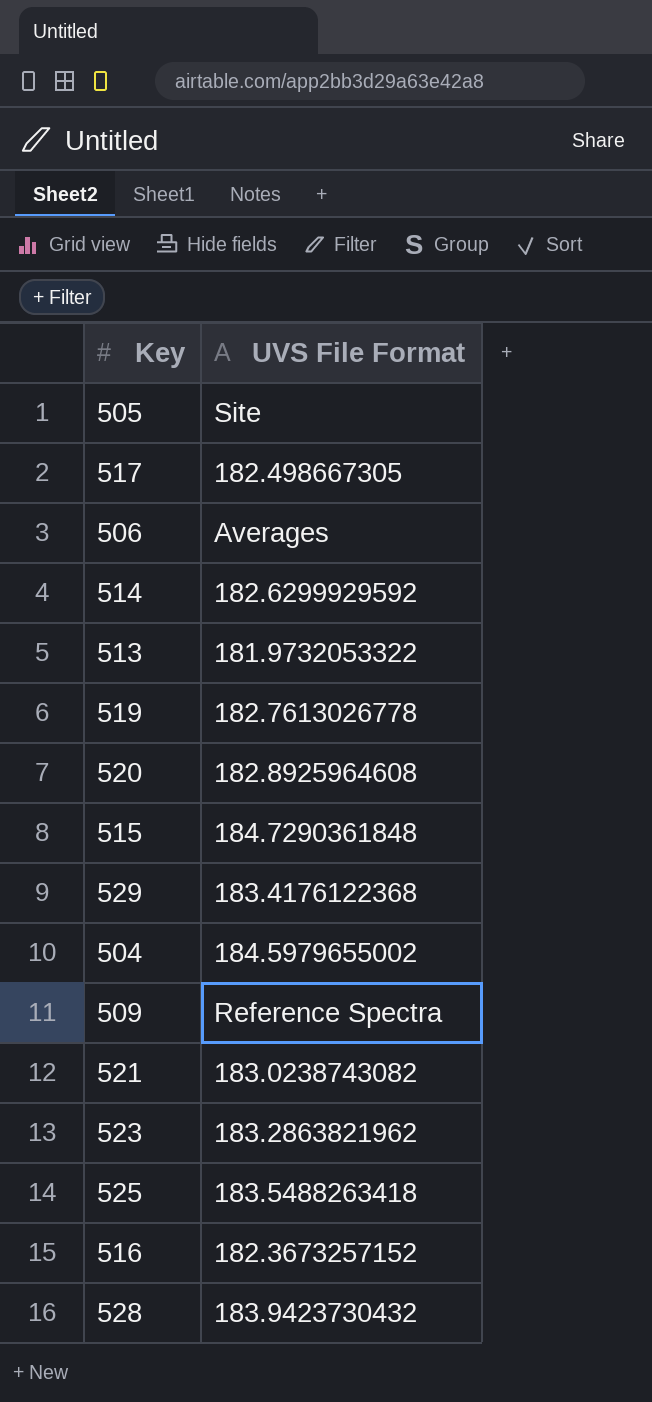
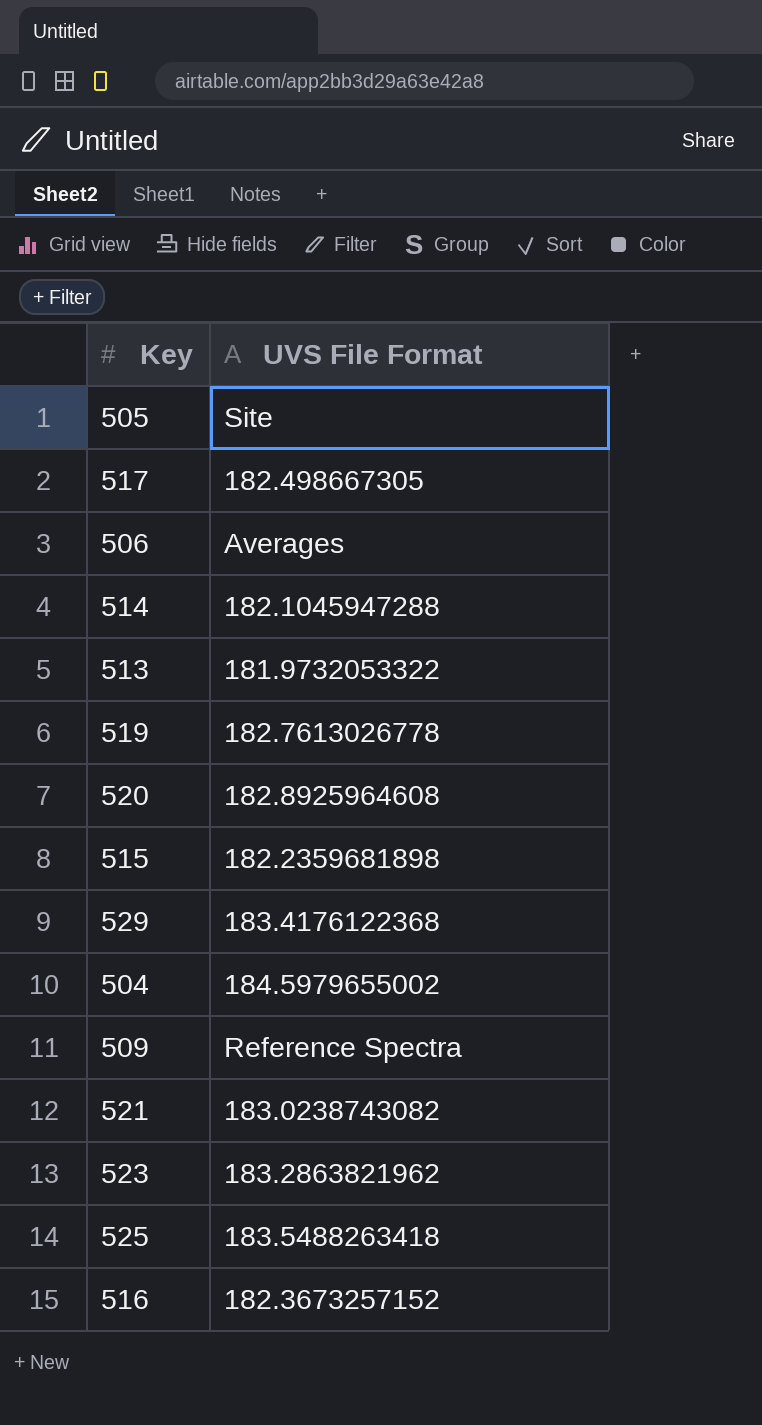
row 528: 183.9423730432 -> none
514 | UVS File Format: 182.6299929592 -> 182.1045947288
515 | UVS File Format: 184.7290361848 -> 182.2359681898

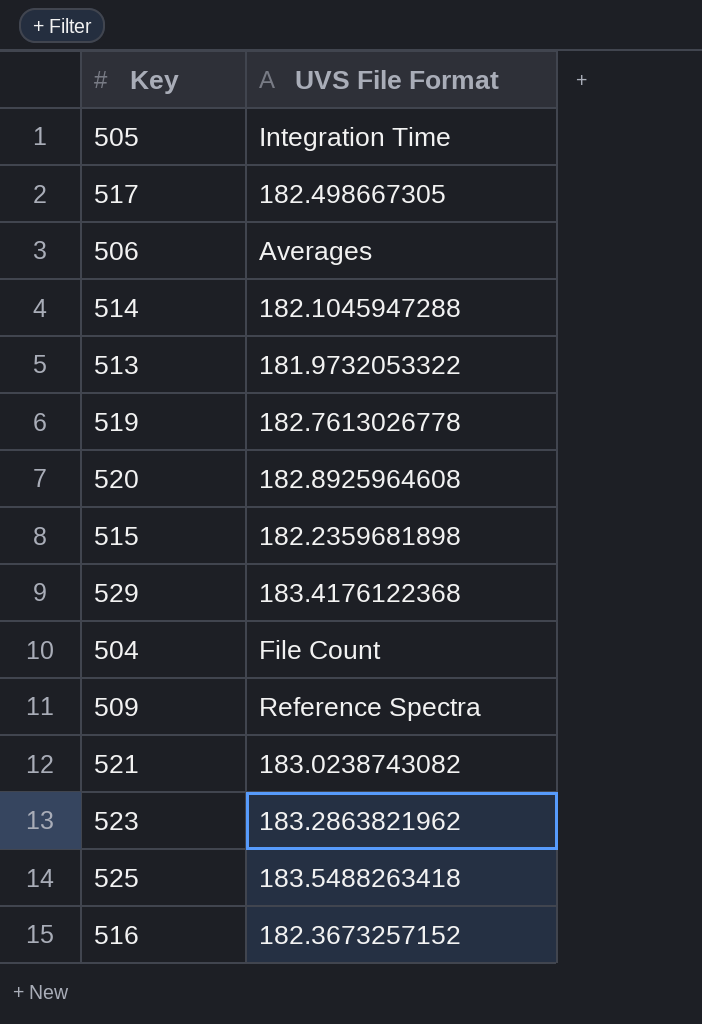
505 | UVS File Format: Site -> Integration Time
504 | UVS File Format: 184.5979655002 -> File Count

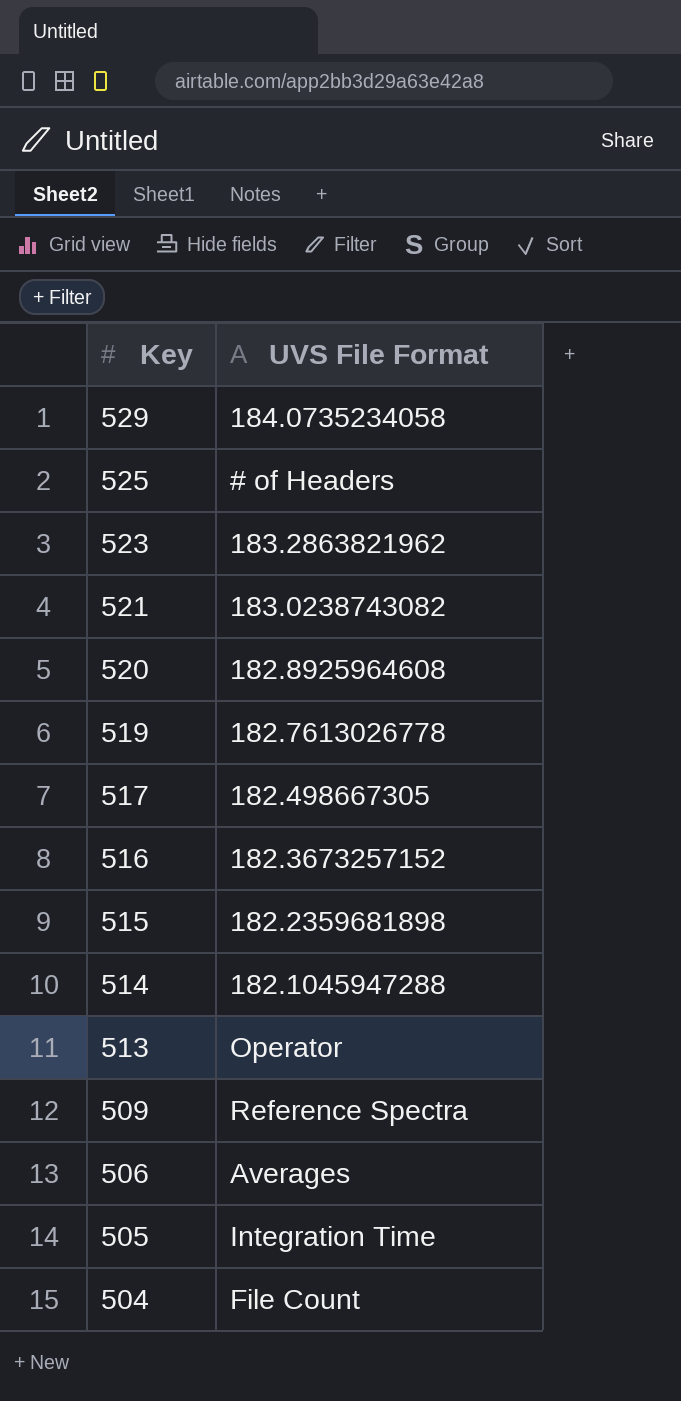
row order: none -> Key descending
529 | UVS File Format: 183.4176122368 -> 184.0735234058
525 | UVS File Format: 183.5488263418 -> # of Headers
513 | UVS File Format: 181.9732053322 -> Operator

